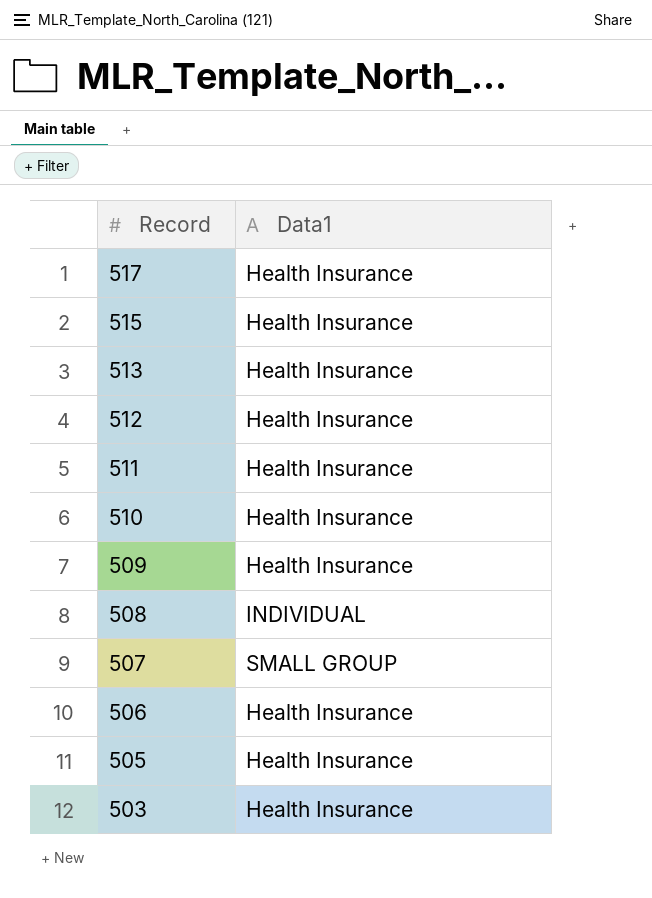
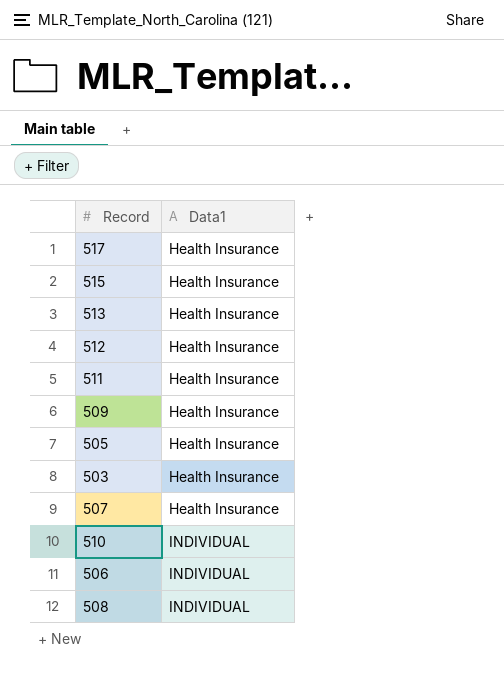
row order: Record descending -> Data1 ascending
507 | Data1: SMALL GROUP -> Health Insurance
510 | Data1: Health Insurance -> INDIVIDUAL
506 | Data1: Health Insurance -> INDIVIDUAL

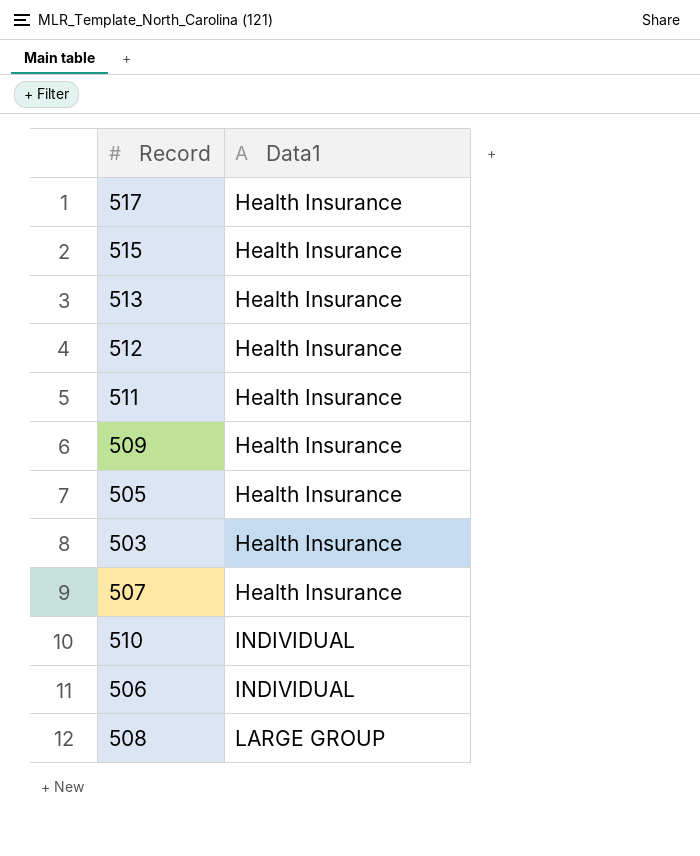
508 | Data1: INDIVIDUAL -> LARGE GROUP

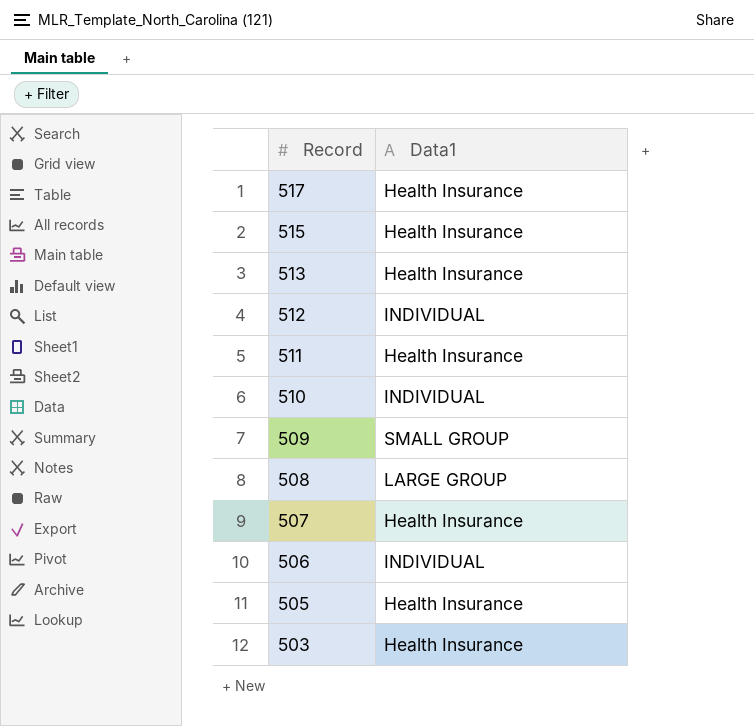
row order: Data1 ascending -> Record descending
512 | Data1: Health Insurance -> INDIVIDUAL
509 | Data1: Health Insurance -> SMALL GROUP

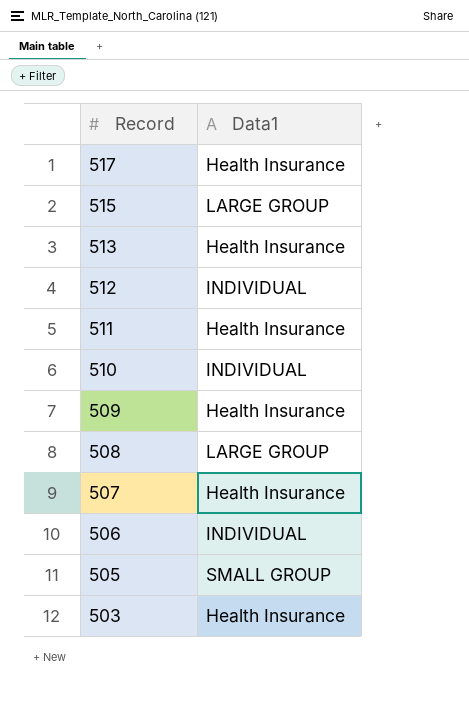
515 | Data1: Health Insurance -> LARGE GROUP
509 | Data1: SMALL GROUP -> Health Insurance
505 | Data1: Health Insurance -> SMALL GROUP

